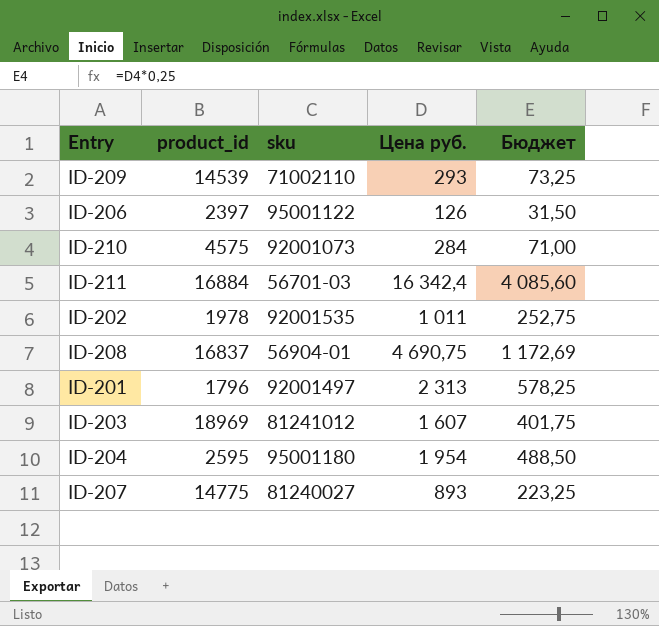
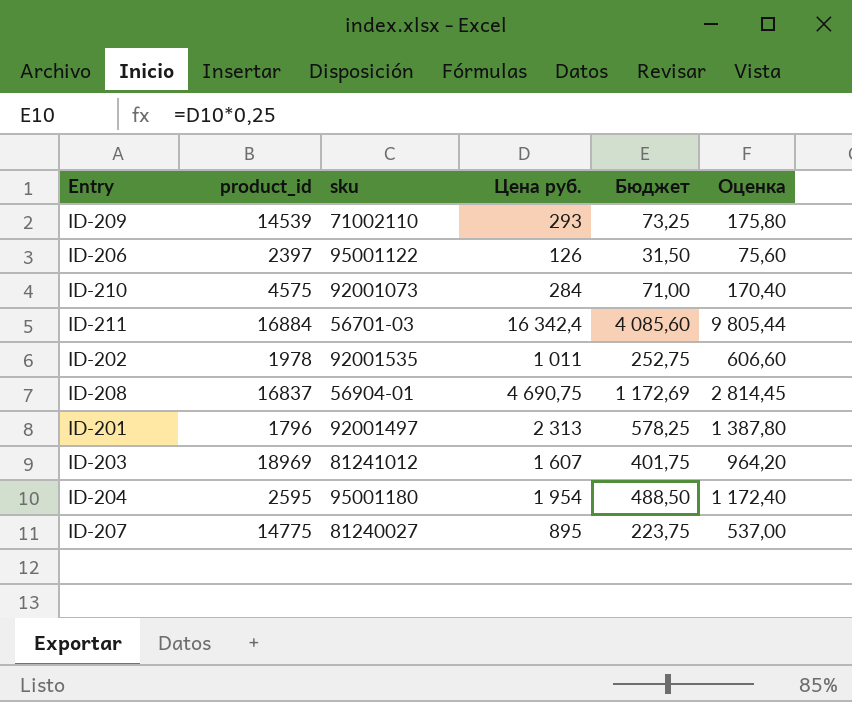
column Оценка | formula: none -> [Цена руб.] * 0,6
ID-207 | Цена руб.: 893 -> 895
ID-207 | Бюджет: 223,25 -> 223,75

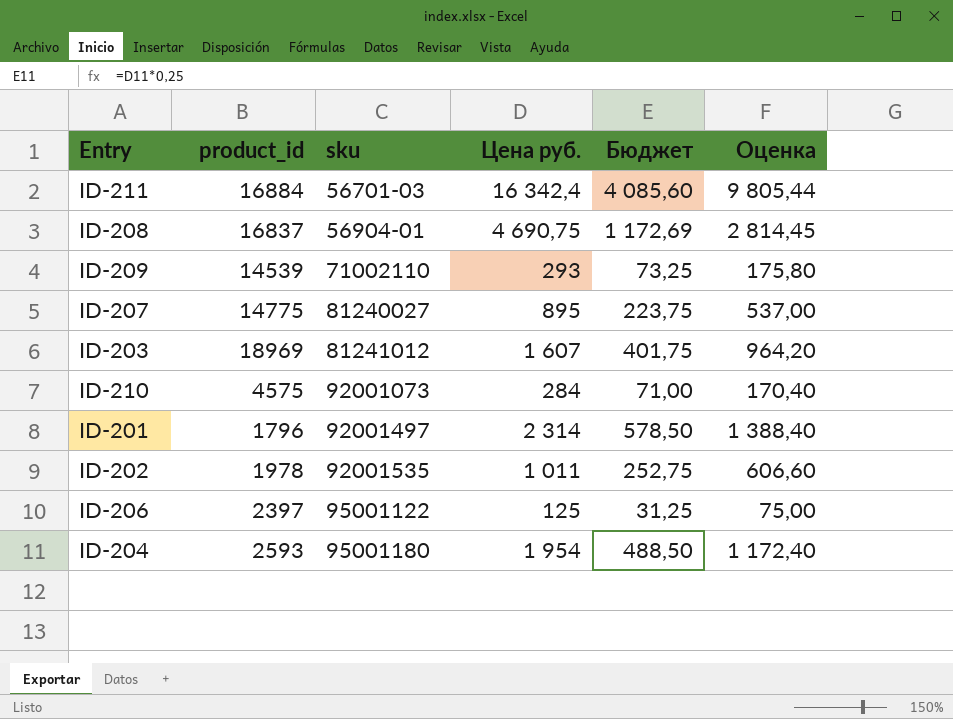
row order: none -> sku ascending
ID-201 | Цена руб.: 2 313 -> 2 314
ID-201 | Бюджет: 578,25 -> 578,50
ID-201 | Оценка: 1 387,80 -> 1 388,40
ID-206 | Цена руб.: 126 -> 125
ID-206 | Бюджет: 31,50 -> 31,25
ID-206 | Оценка: 75,60 -> 75,00
ID-204 | product_id: 2595 -> 2593

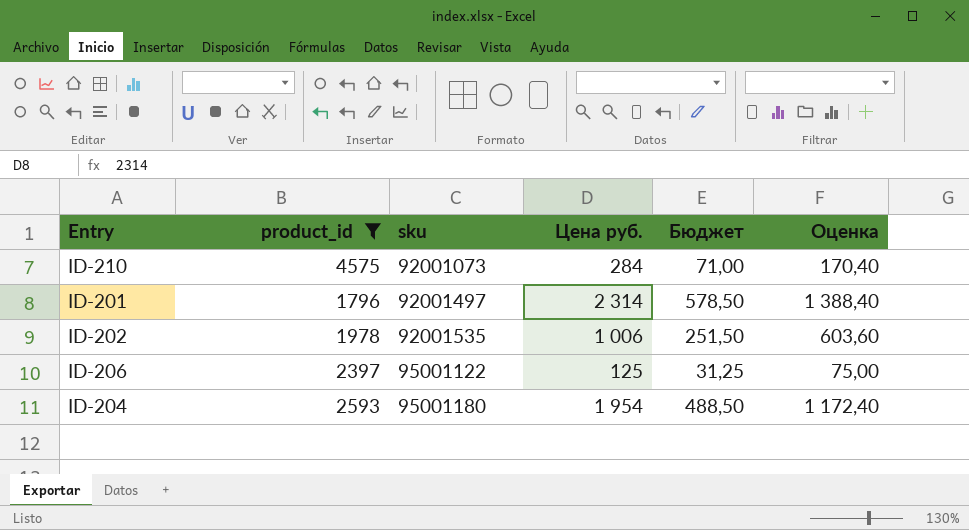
filter: none -> product_id <= 4575
ID-202 | Цена руб.: 1 011 -> 1 006
ID-202 | Бюджет: 252,75 -> 251,50
ID-202 | Оценка: 606,60 -> 603,60

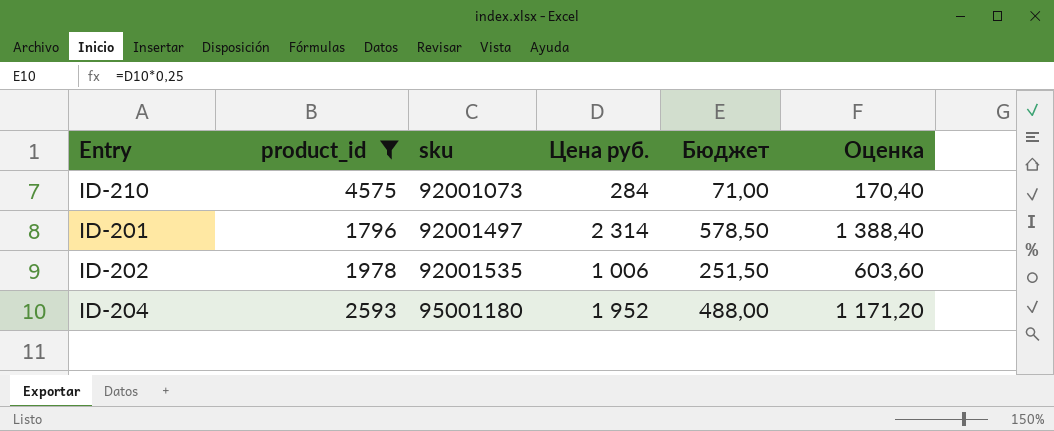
row ID-206: 2397 | 95001122 | 125 | 31,25 | 75,00 -> none
ID-204 | Цена руб.: 1 954 -> 1 952
ID-204 | Бюджет: 488,50 -> 488,00
ID-204 | Оценка: 1 172,40 -> 1 171,20

